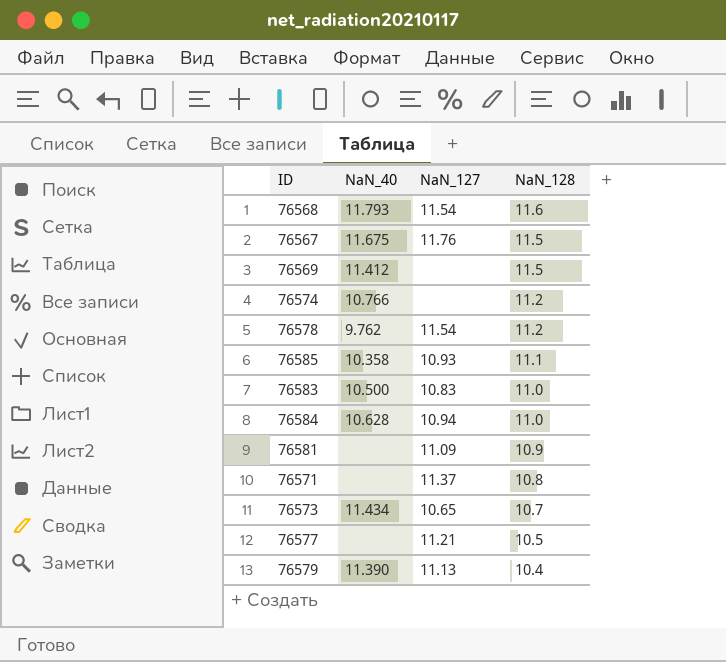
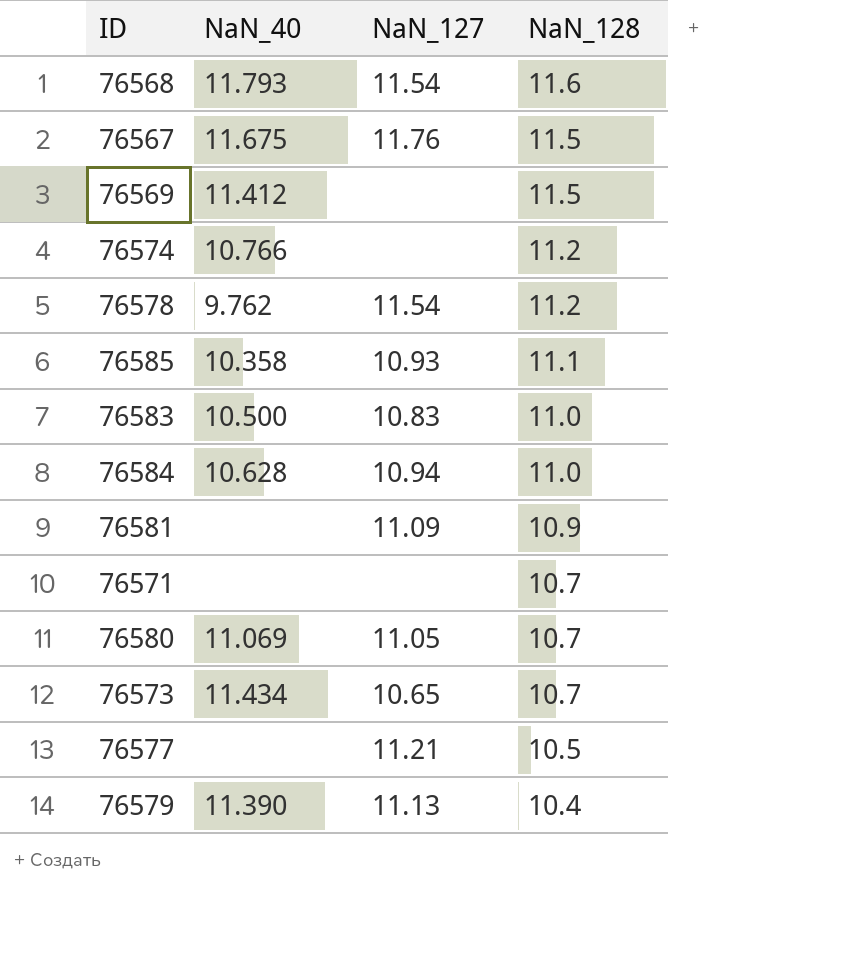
76571 | NaN_127: 11.37 -> none
76571 | NaN_128: 10.8 -> 10.7
row 76580: none -> 11.069 | 11.05 | 10.7

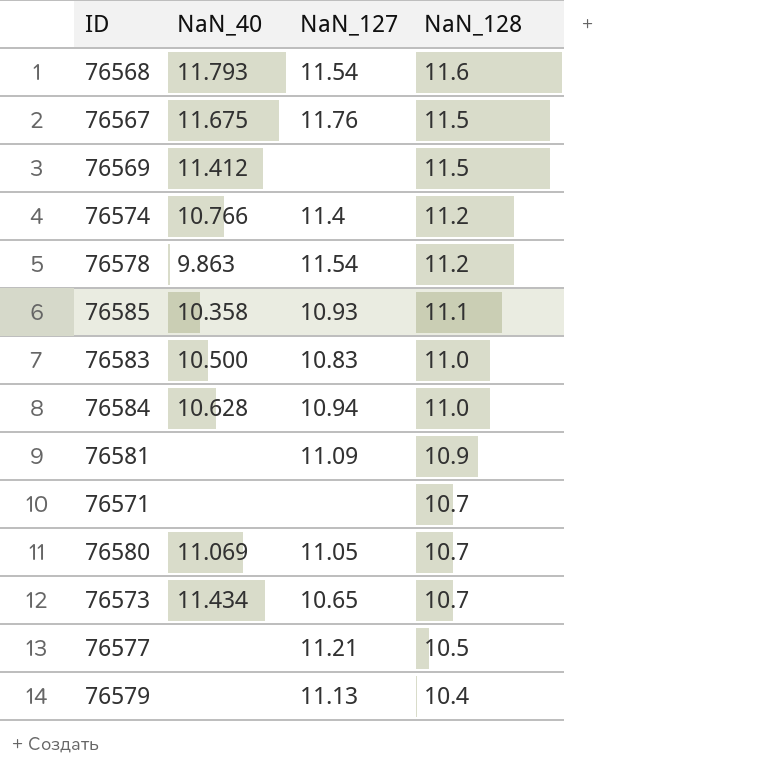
76574 | NaN_127: none -> 11.4
76578 | NaN_40: 9.762 -> 9.863
76579 | NaN_40: 11.390 -> none

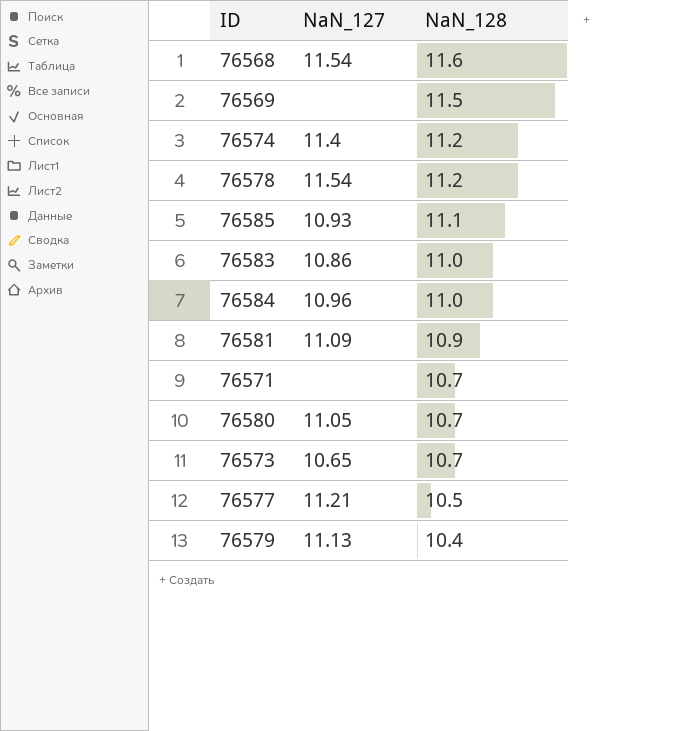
column NaN_40 | position: 2 -> none
row 76567: 11.675 | 11.76 | 11.5 -> none
76583 | NaN_127: 10.83 -> 10.86
76584 | NaN_127: 10.94 -> 10.96

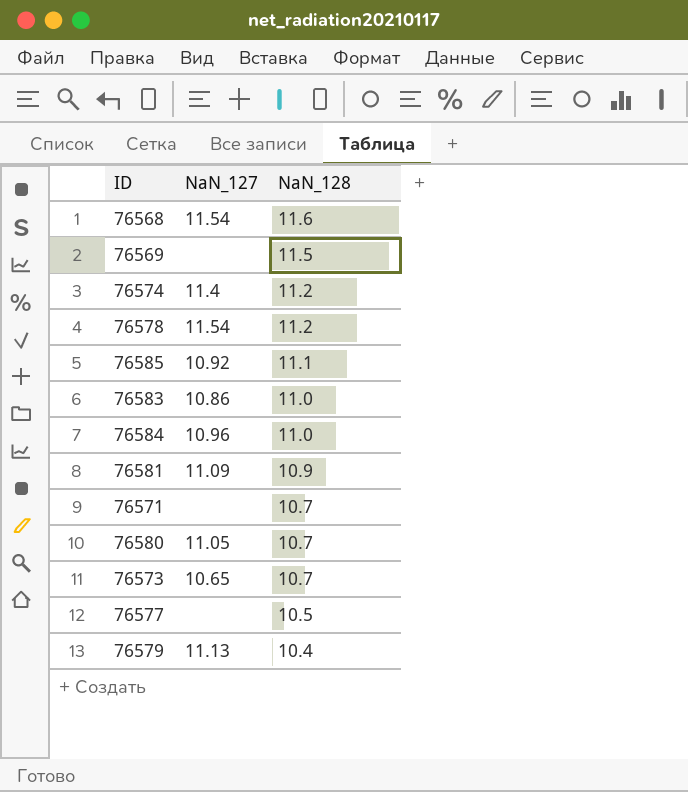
76585 | NaN_127: 10.93 -> 10.92
76577 | NaN_127: 11.21 -> none

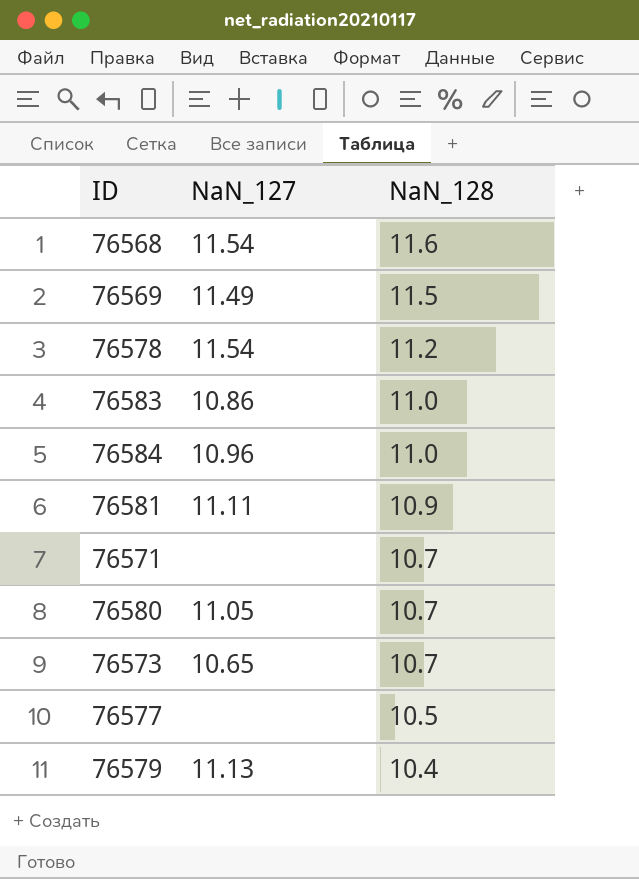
row 76574: 11.4 | 11.2 -> none
row 76585: 10.92 | 11.1 -> none
76569 | NaN_127: none -> 11.49
76581 | NaN_127: 11.09 -> 11.11

